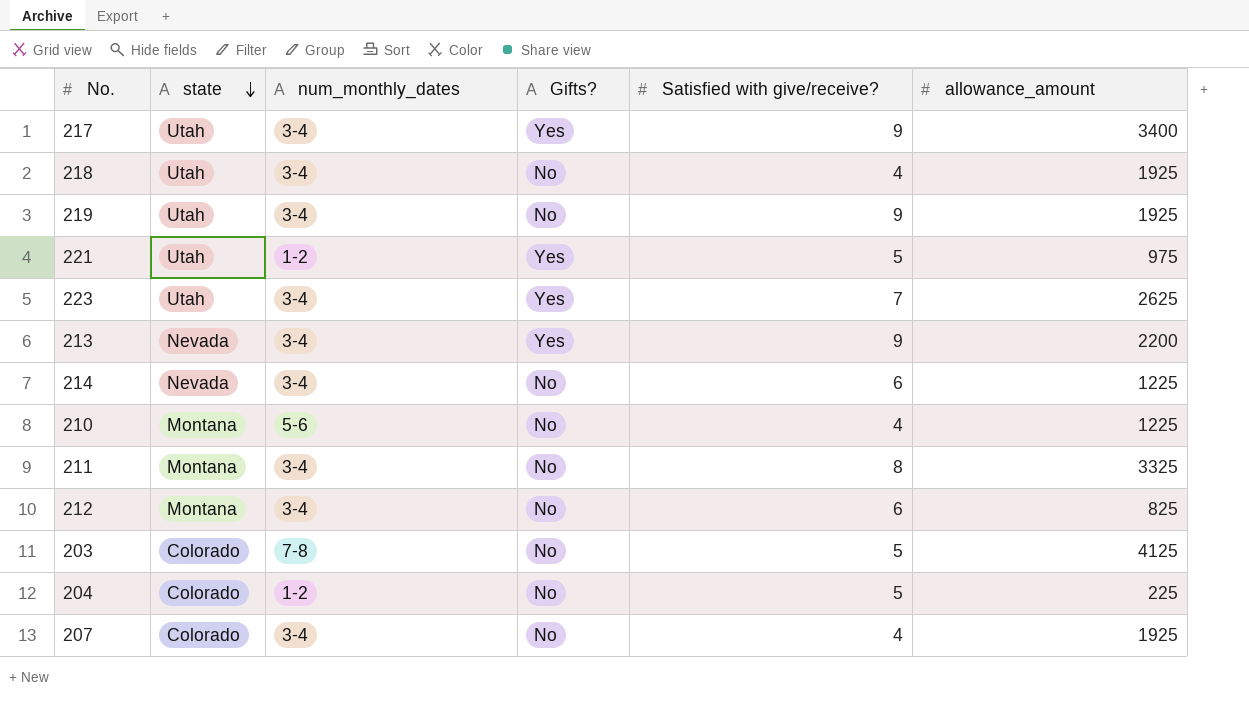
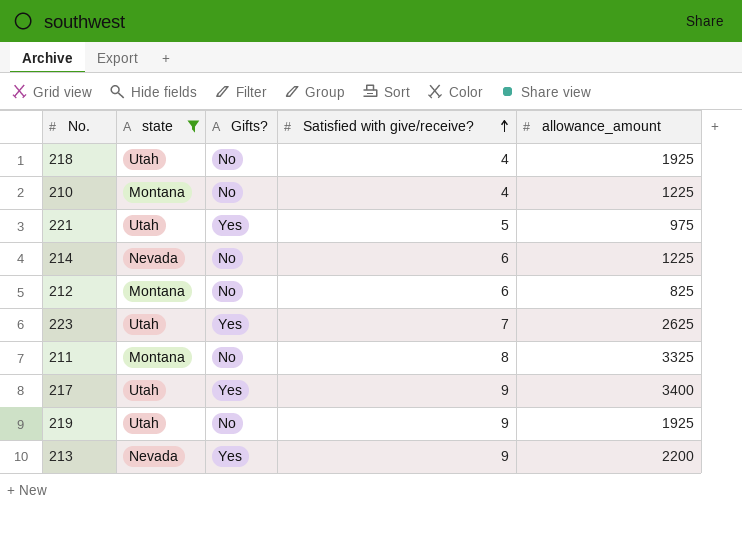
filter: none -> state != Colorado
row order: state descending -> Satisfied with give/receive? ascending
column num_monthly_dates | position: 3 -> none

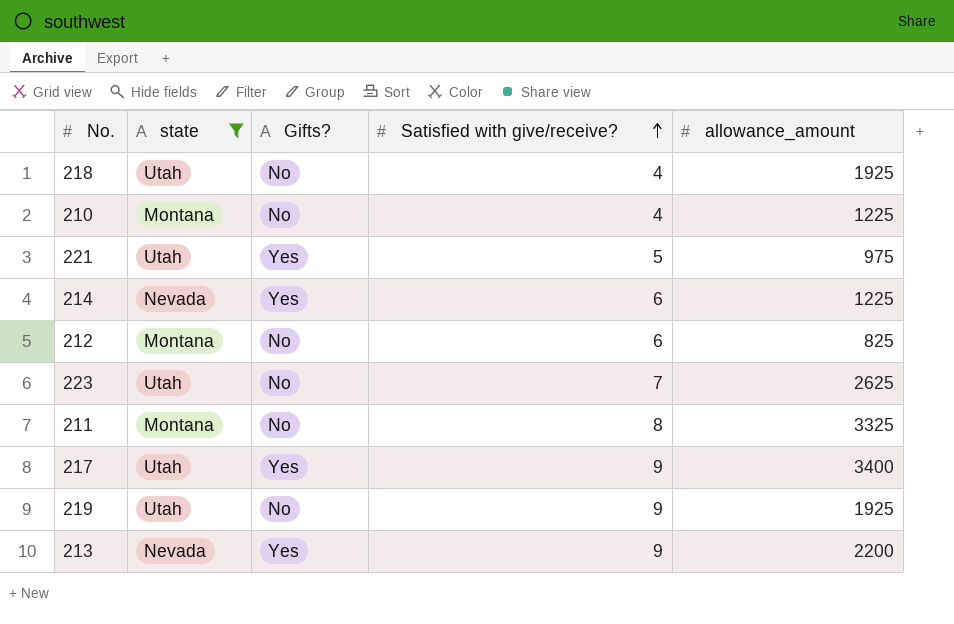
214 | Gifts?: No -> Yes
223 | Gifts?: Yes -> No

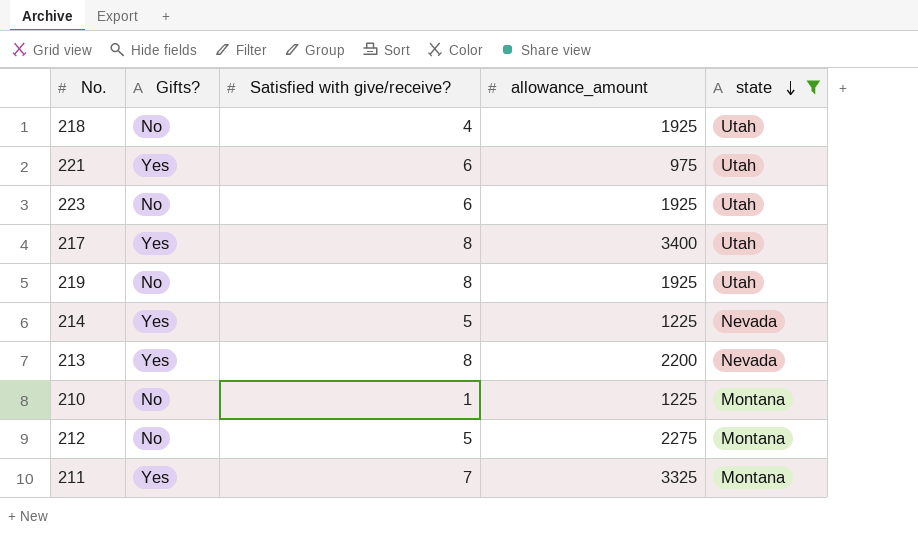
row order: Satisfied with give/receive? ascending -> state descending
column state | position: 2 -> 5
221 | Satisfied with give/receive?: 5 -> 6
223 | Satisfied with give/receive?: 7 -> 6
223 | allowance_amount: 2625 -> 1925
217 | Satisfied with give/receive?: 9 -> 8
219 | Satisfied with give/receive?: 9 -> 8
214 | Satisfied with give/receive?: 6 -> 5
213 | Satisfied with give/receive?: 9 -> 8
210 | Satisfied with give/receive?: 4 -> 1
212 | Satisfied with give/receive?: 6 -> 5
212 | allowance_amount: 825 -> 2275
211 | Gifts?: No -> Yes
211 | Satisfied with give/receive?: 8 -> 7

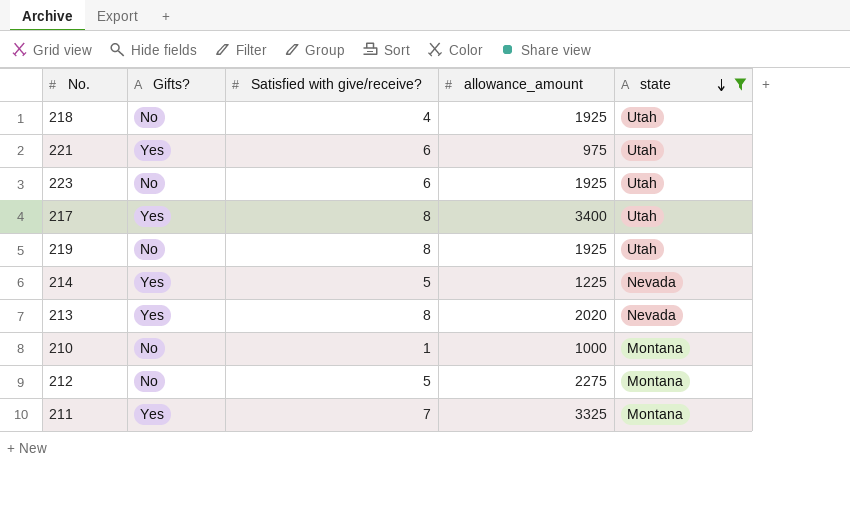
213 | allowance_amount: 2200 -> 2020
210 | allowance_amount: 1225 -> 1000

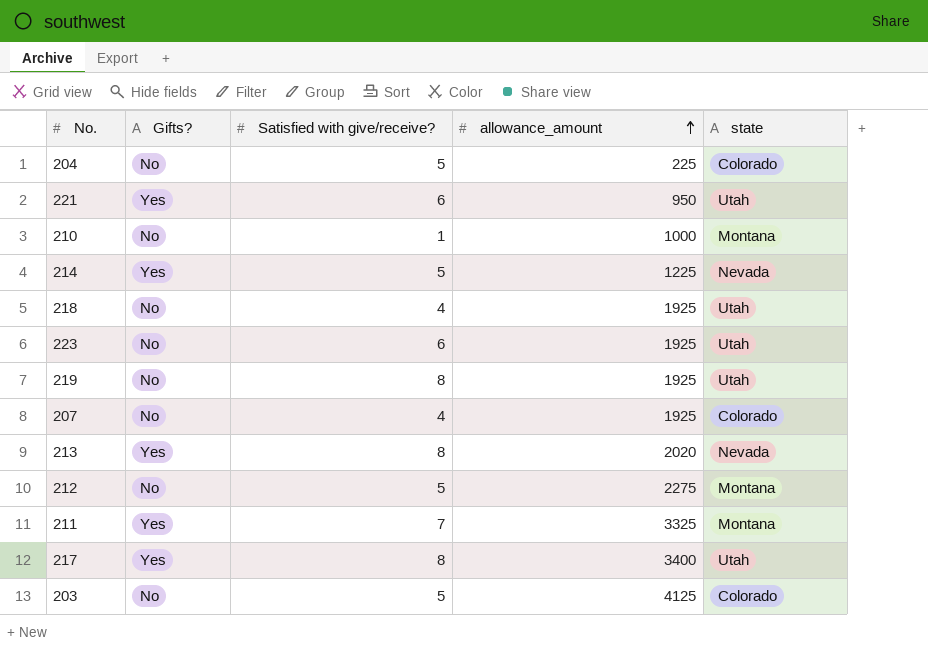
filter: state != Colorado -> none
row order: state descending -> allowance_amount ascending
221 | allowance_amount: 975 -> 950

